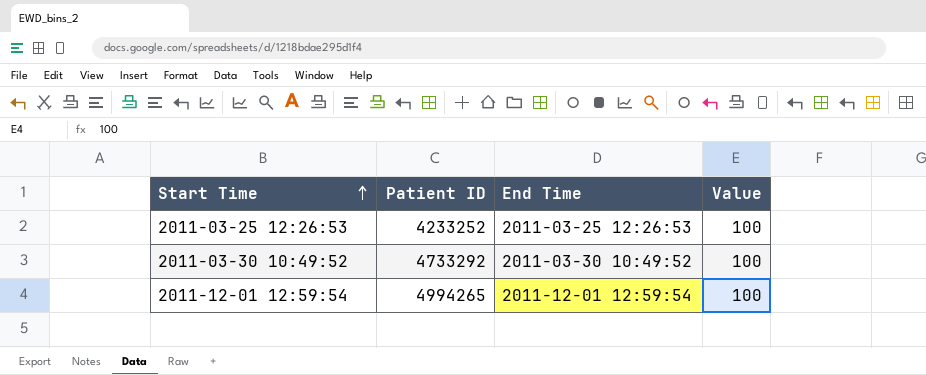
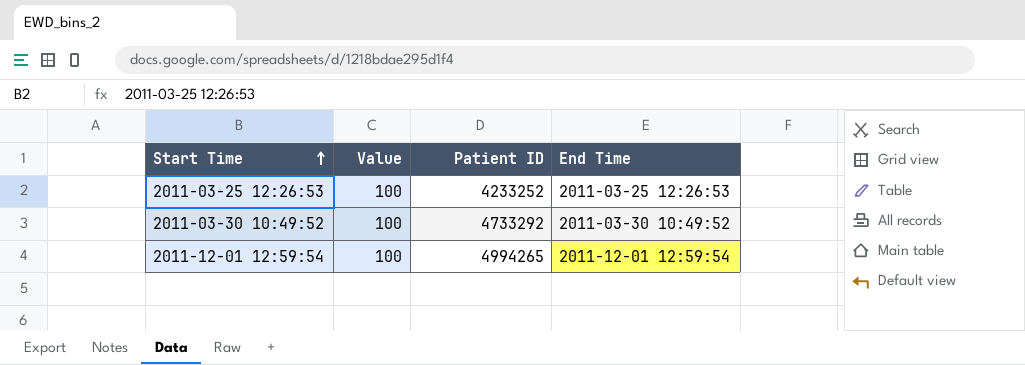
column Value | position: 4 -> 2

